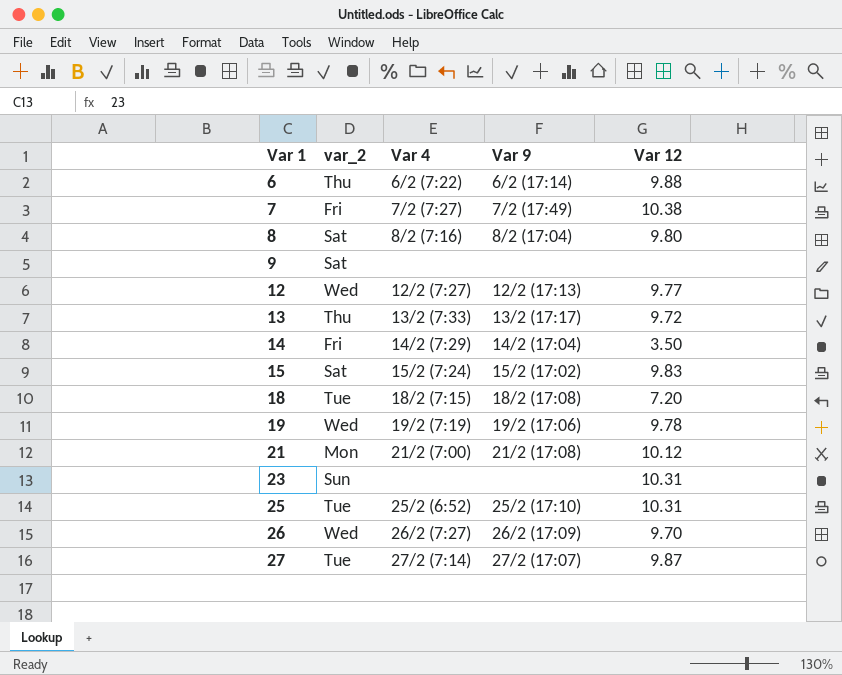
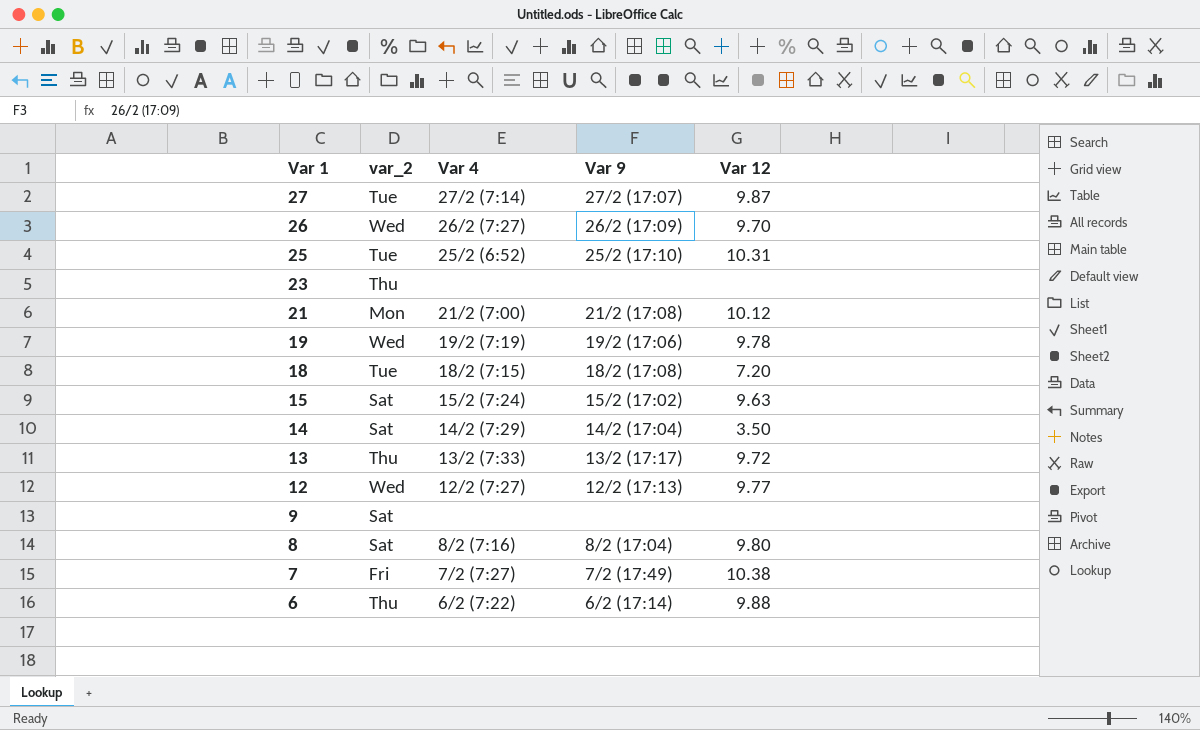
row order: Var 1 ascending -> Var 1 descending
23 | var_2: Sun -> Thu
23 | Var 12: 10.31 -> none
15 | Var 12: 9.83 -> 9.63
14 | var_2: Fri -> Sat

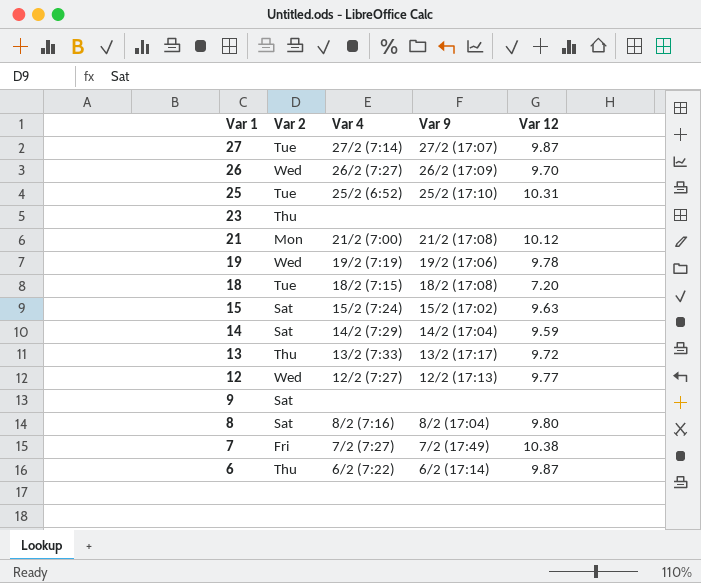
column name: var_2 -> Var 2
14 | Var 12: 3.50 -> 9.59
6 | Var 12: 9.88 -> 9.87

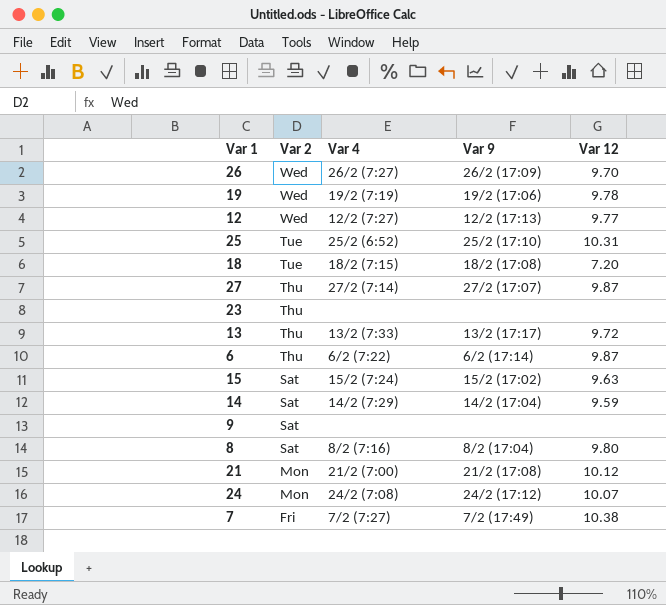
row order: Var 1 descending -> Var 2 descending
27 | Var 2: Tue -> Thu
row 24: none -> Mon | 24/2 (7:08) | 24/2 (17:12) | 10.07

